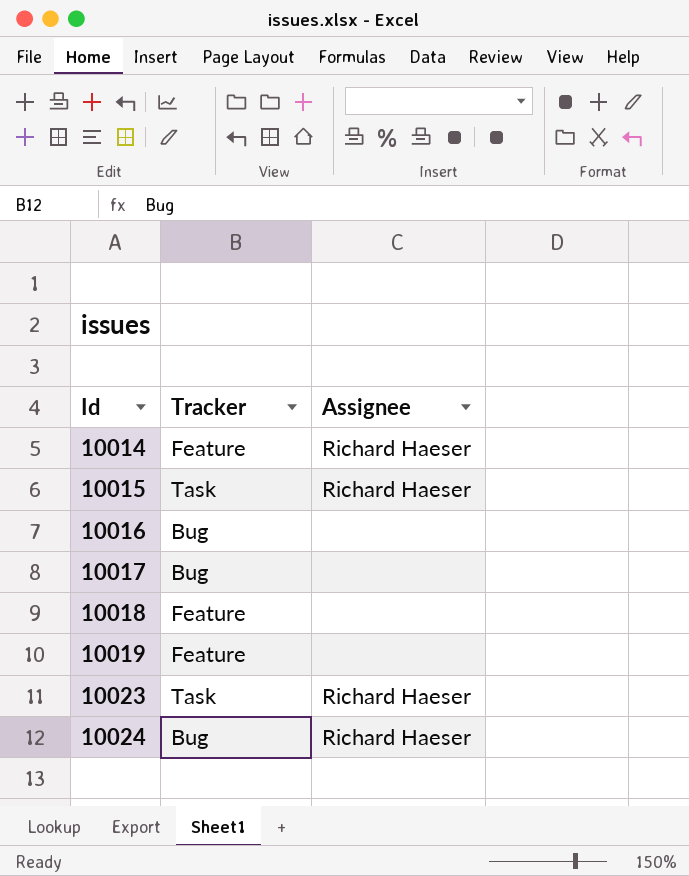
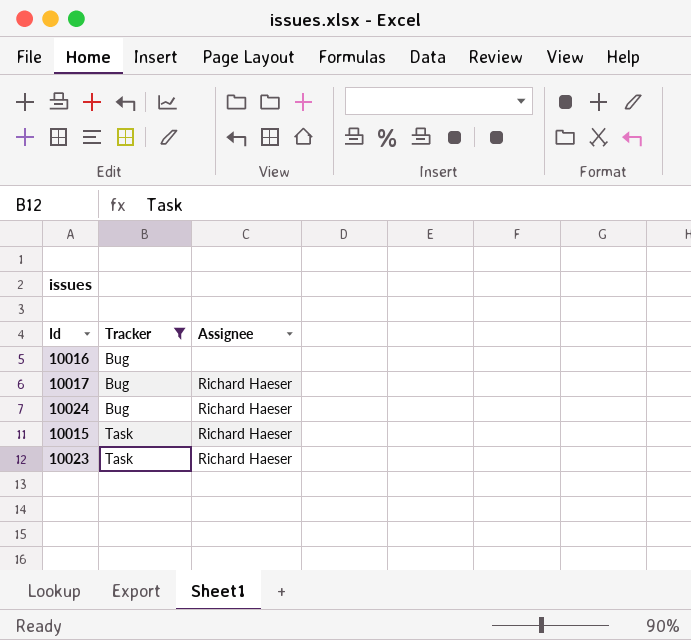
filter: none -> Tracker != Feature
row order: Id ascending -> Tracker ascending
10017 | Assignee: none -> Richard Haeser

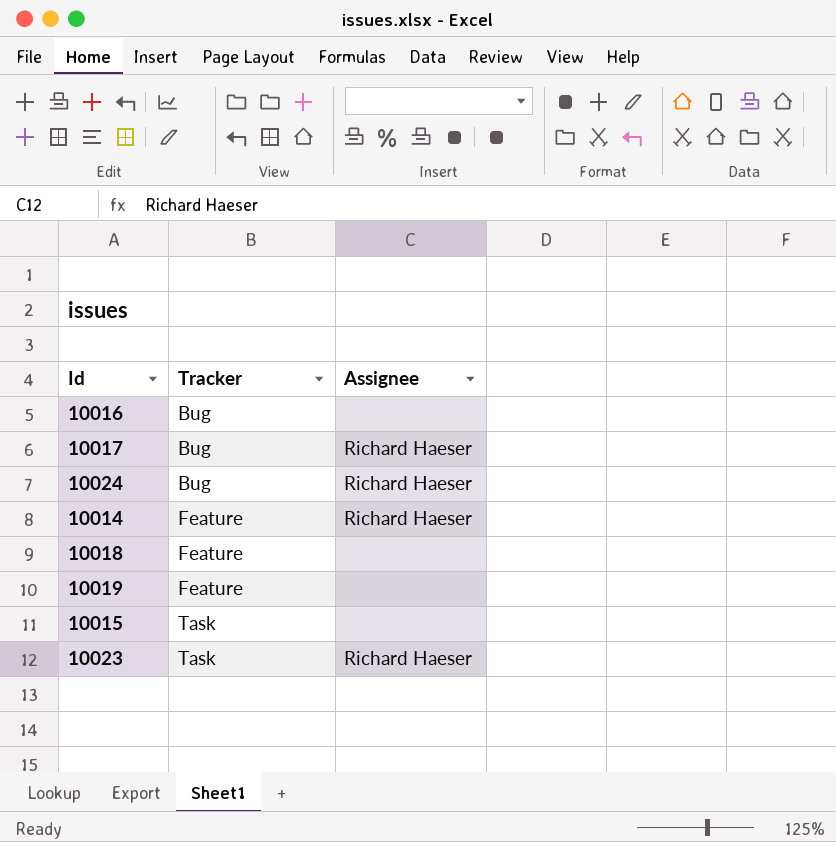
filter: Tracker != Feature -> none
10015 | Assignee: Richard Haeser -> none

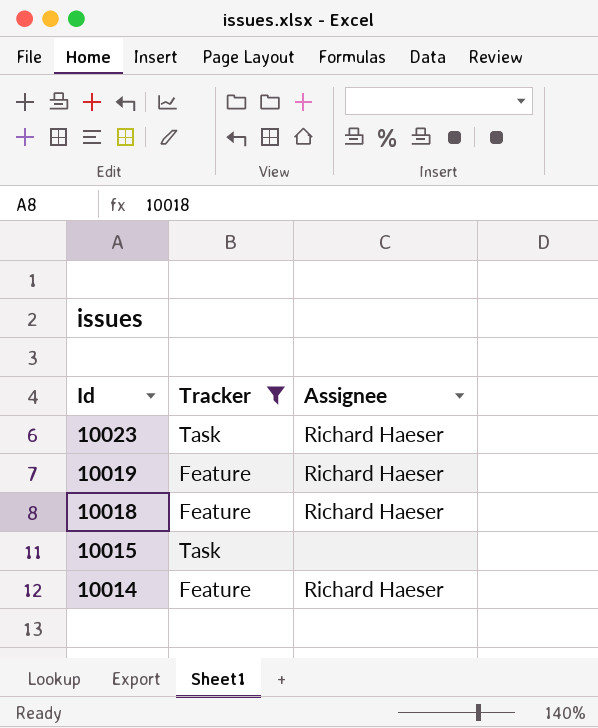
filter: none -> Tracker != Bug
row order: Tracker ascending -> Id descending
10019 | Assignee: none -> Richard Haeser
10018 | Assignee: none -> Richard Haeser

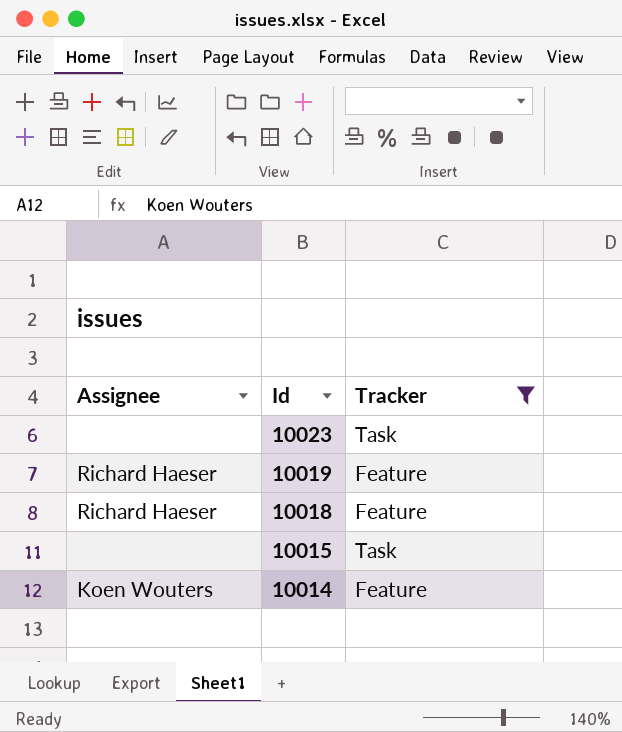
column Assignee | position: 3 -> 1
10023 | Assignee: Richard Haeser -> none
10014 | Assignee: Richard Haeser -> Koen Wouters

